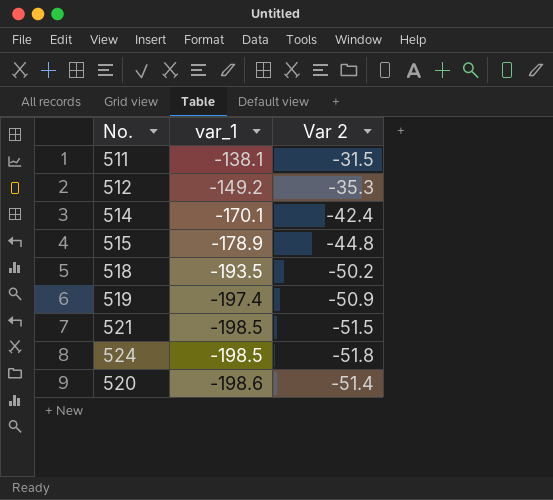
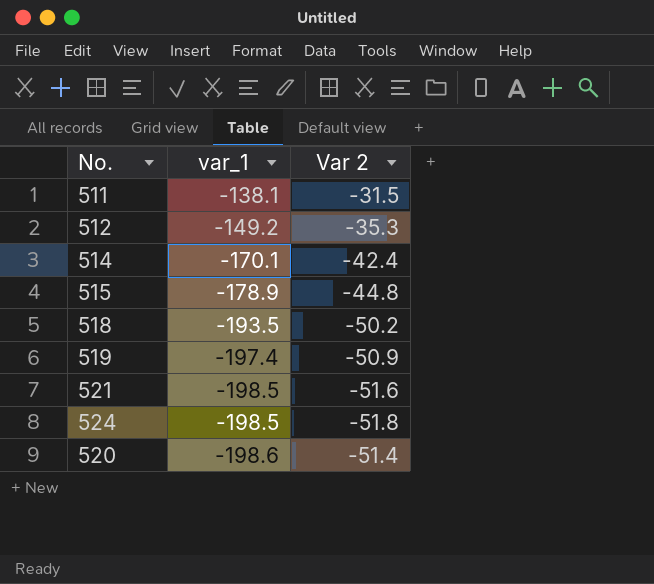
521 | Var 2: -51.5 -> -51.6

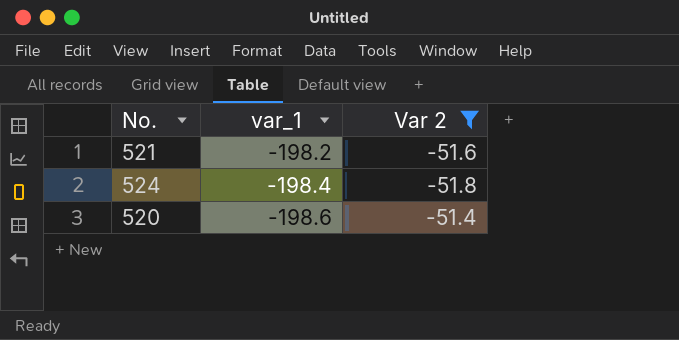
filter: none -> Var 2 <= -51.4
521 | var_1: -198.5 -> -198.2
524 | var_1: -198.5 -> -198.4

